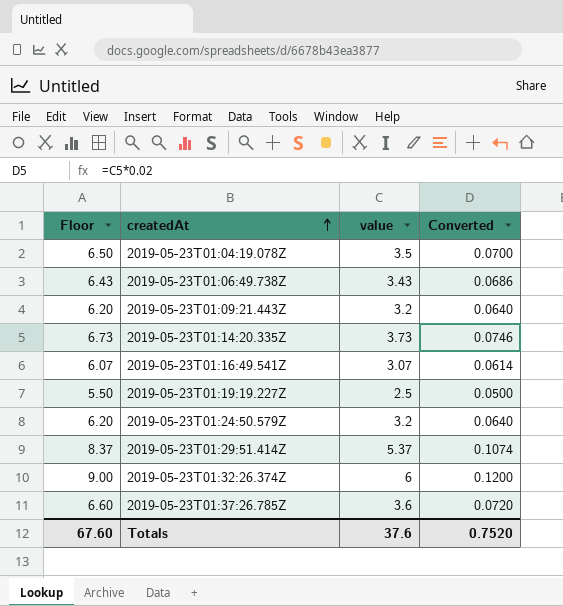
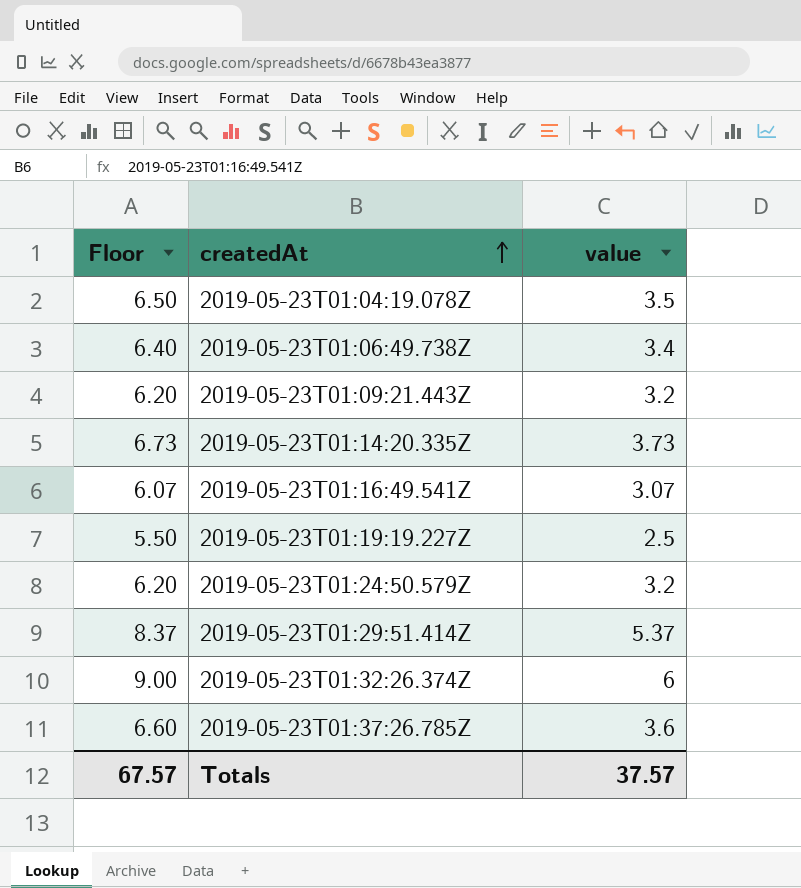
column Converted | formula: [value] * 0.02 -> none
2019-05-23T01:06:49.738Z | Floor: 6.43 -> 6.40
2019-05-23T01:06:49.738Z | value: 3.43 -> 3.4
Totals | Floor: 67.60 -> 67.57
Totals | value: 37.6 -> 37.57

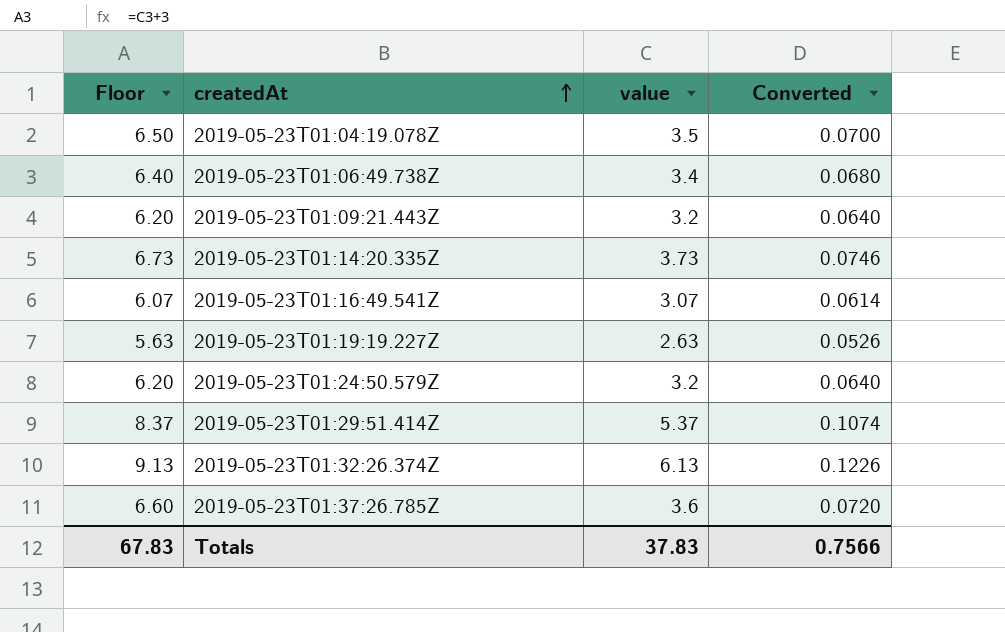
column Converted | formula: none -> [value] * 0.02
2019-05-23T01:19:19.227Z | Floor: 5.50 -> 5.63
2019-05-23T01:19:19.227Z | value: 2.5 -> 2.63
2019-05-23T01:32:26.374Z | Floor: 9.00 -> 9.13
2019-05-23T01:32:26.374Z | value: 6 -> 6.13
Totals | Floor: 67.57 -> 67.83
Totals | value: 37.57 -> 37.83

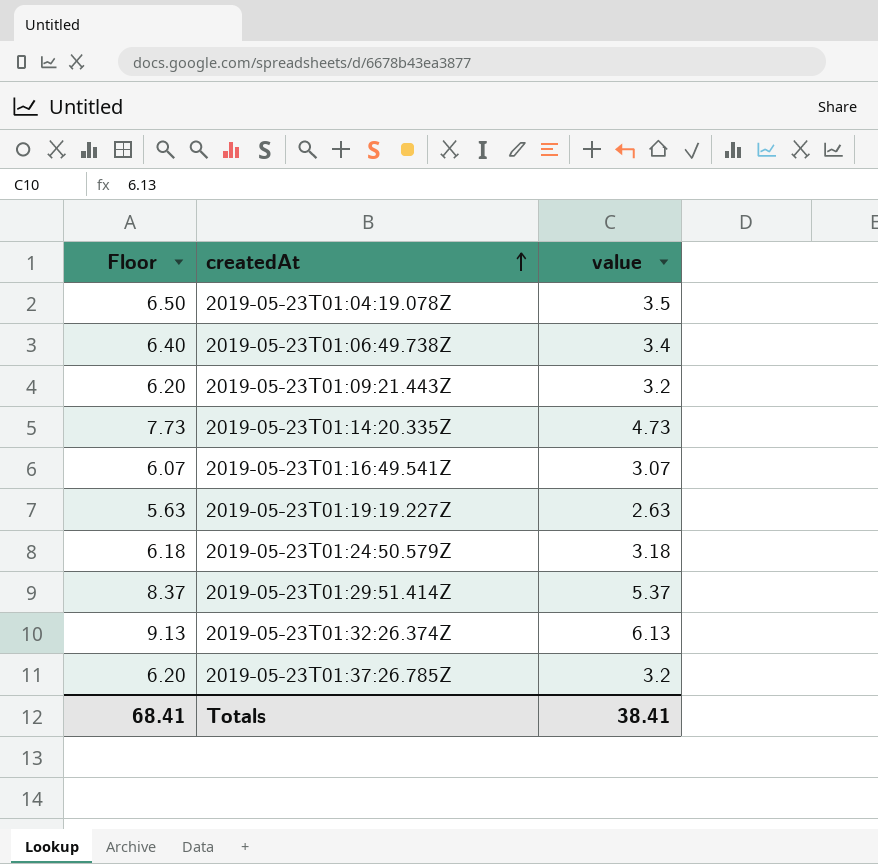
column Converted | formula: [value] * 0.02 -> none
2019-05-23T01:14:20.335Z | Floor: 6.73 -> 7.73
2019-05-23T01:14:20.335Z | value: 3.73 -> 4.73
2019-05-23T01:24:50.579Z | Floor: 6.20 -> 6.18
2019-05-23T01:24:50.579Z | value: 3.2 -> 3.18
2019-05-23T01:37:26.785Z | Floor: 6.60 -> 6.20
2019-05-23T01:37:26.785Z | value: 3.6 -> 3.2
Totals | Floor: 67.83 -> 68.41
Totals | value: 37.83 -> 38.41

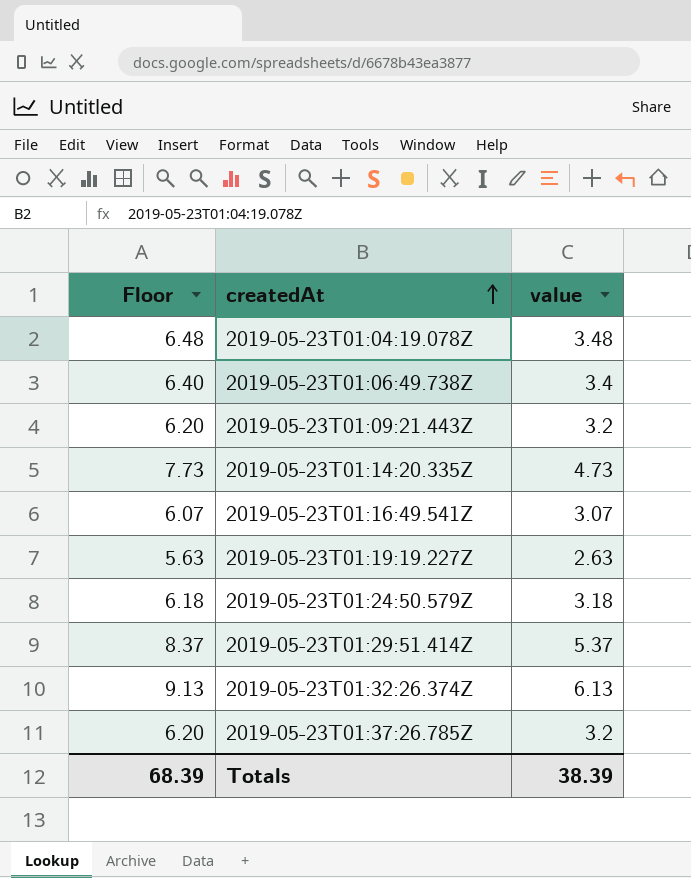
2019-05-23T01:04:19.078Z | Floor: 6.50 -> 6.48
2019-05-23T01:04:19.078Z | value: 3.5 -> 3.48
Totals | Floor: 68.41 -> 68.39
Totals | value: 38.41 -> 38.39

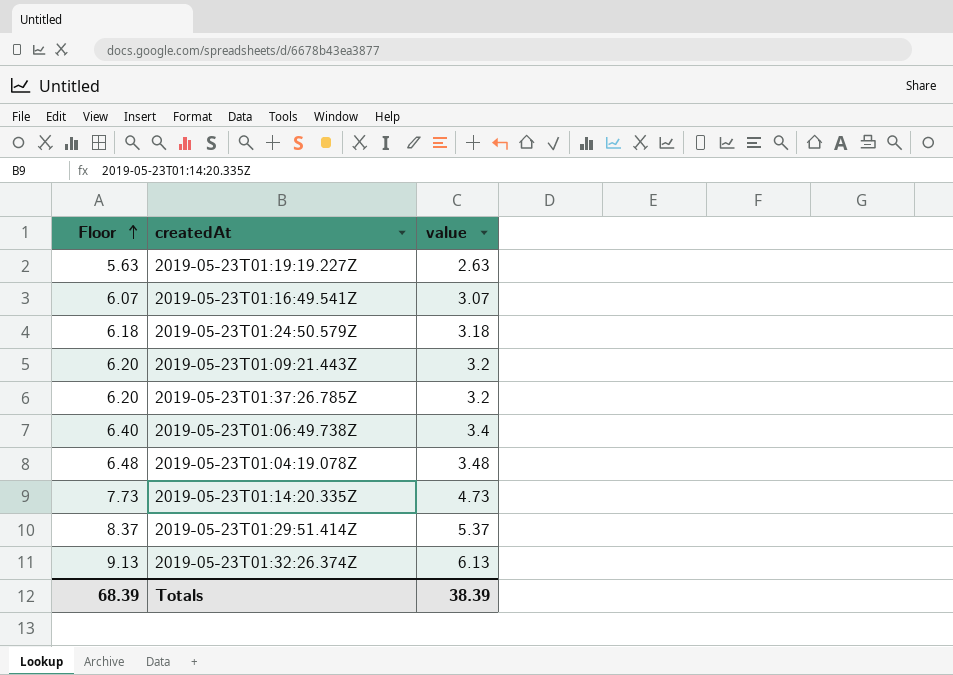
row order: createdAt ascending -> Floor ascending

